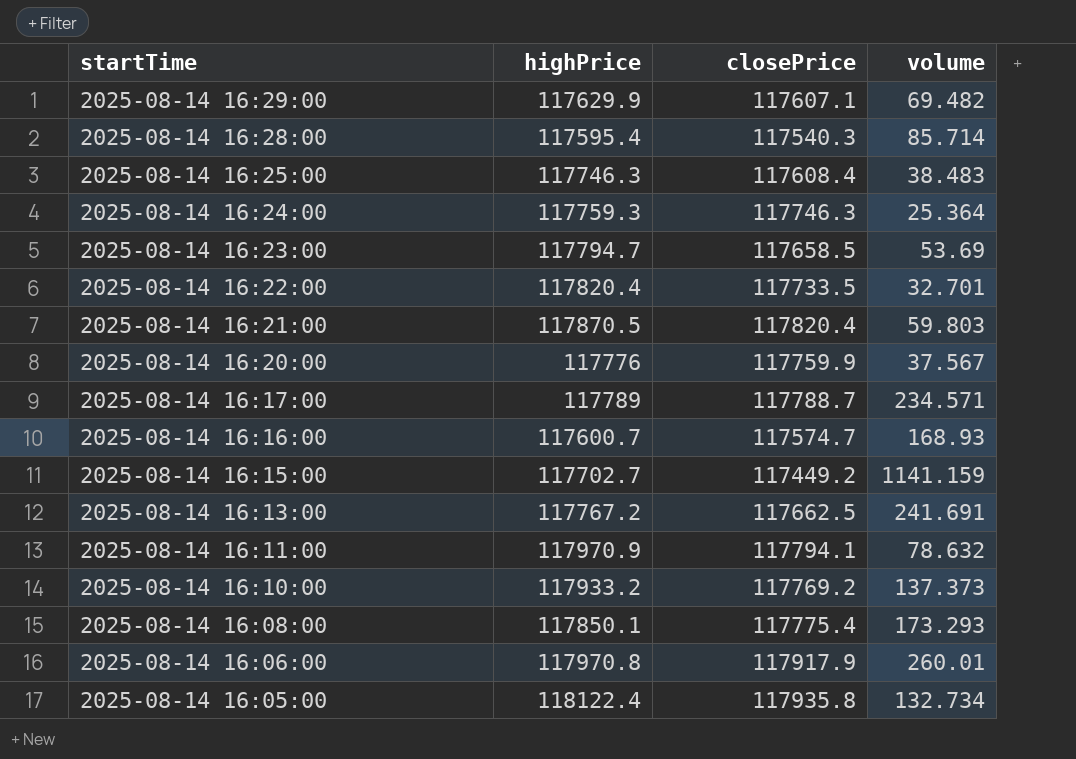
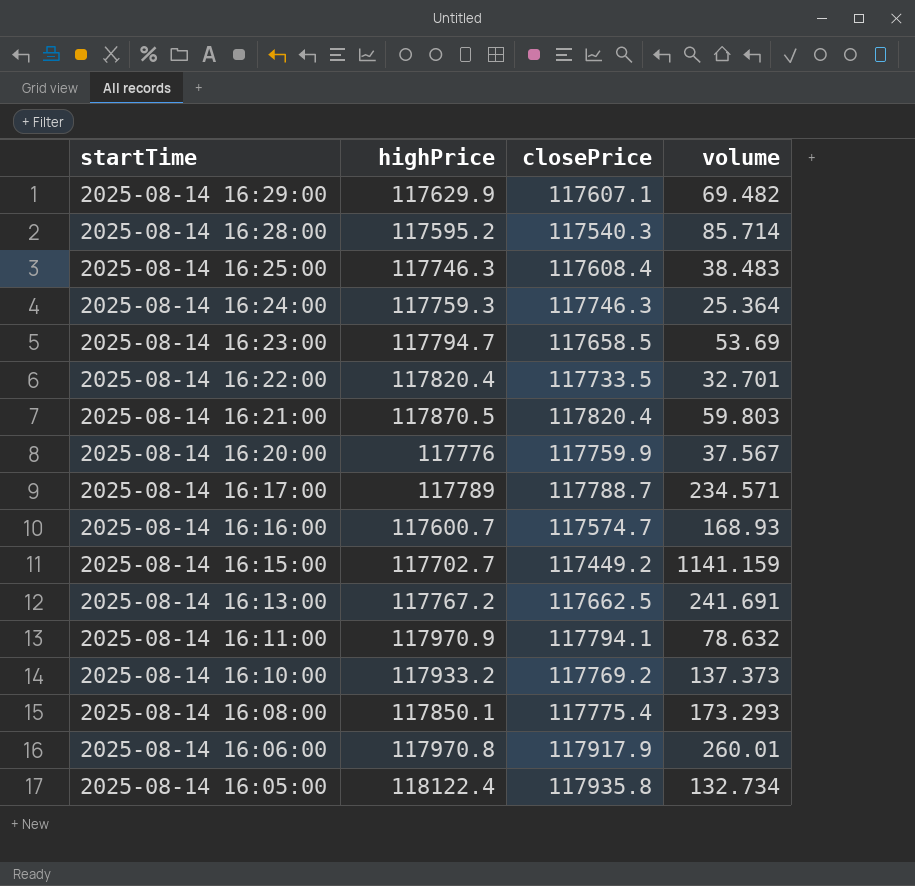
2025-08-14 16:28:00 | highPrice: 117595.4 -> 117595.2

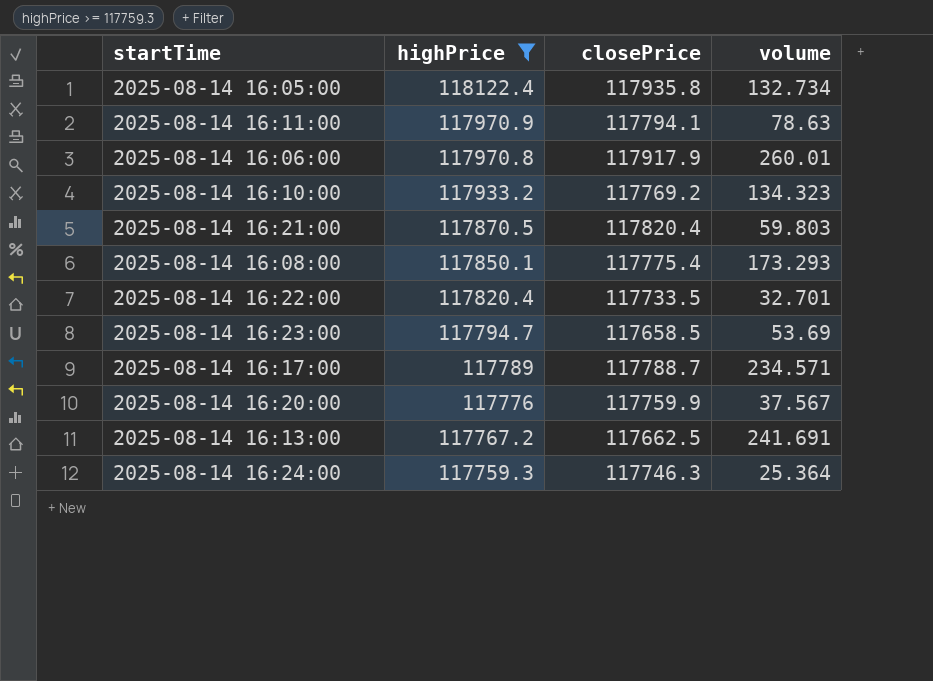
filter: none -> highPrice >= 117759.3
row order: startTime descending -> highPrice descending
2025-08-14 16:11:00 | volume: 78.632 -> 78.63
2025-08-14 16:10:00 | volume: 137.373 -> 134.323

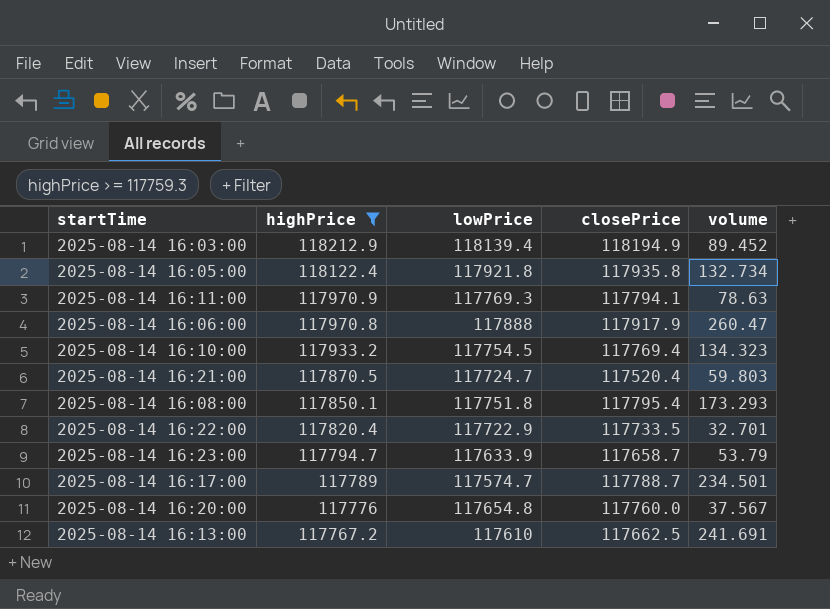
column lowPrice | position: none -> 3
row 2025-08-14 16:24:00: 117759.3 | 117746.3 | 25.364 -> none
row 2025-08-14 16:03:00: none -> 118212.9 | 118139.4 | 118194.9 | 89.452
2025-08-14 16:06:00 | volume: 260.01 -> 260.47
2025-08-14 16:10:00 | closePrice: 117769.2 -> 117769.4
2025-08-14 16:21:00 | closePrice: 117820.4 -> 117520.4
2025-08-14 16:08:00 | closePrice: 117775.4 -> 117795.4
2025-08-14 16:23:00 | closePrice: 117658.5 -> 117658.7
2025-08-14 16:23:00 | volume: 53.69 -> 53.79
2025-08-14 16:17:00 | volume: 234.571 -> 234.501
2025-08-14 16:20:00 | closePrice: 117759.9 -> 117760.0

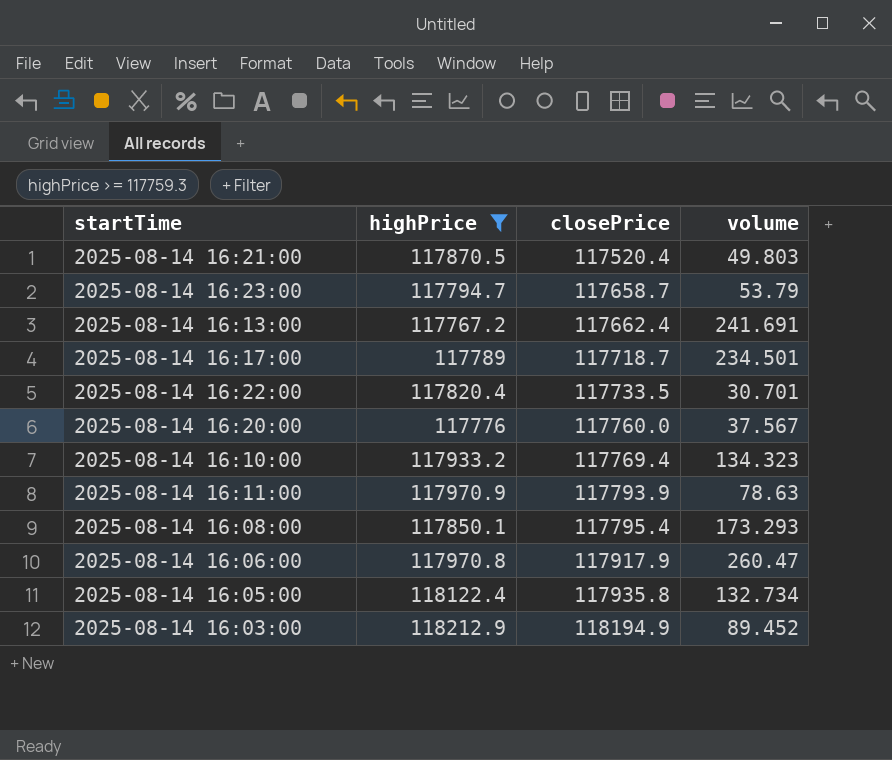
row order: highPrice descending -> closePrice ascending
column lowPrice | position: 3 -> none
2025-08-14 16:21:00 | volume: 59.803 -> 49.803
2025-08-14 16:13:00 | closePrice: 117662.5 -> 117662.4
2025-08-14 16:17:00 | closePrice: 117788.7 -> 117718.7
2025-08-14 16:22:00 | volume: 32.701 -> 30.701
2025-08-14 16:11:00 | closePrice: 117794.1 -> 117793.9

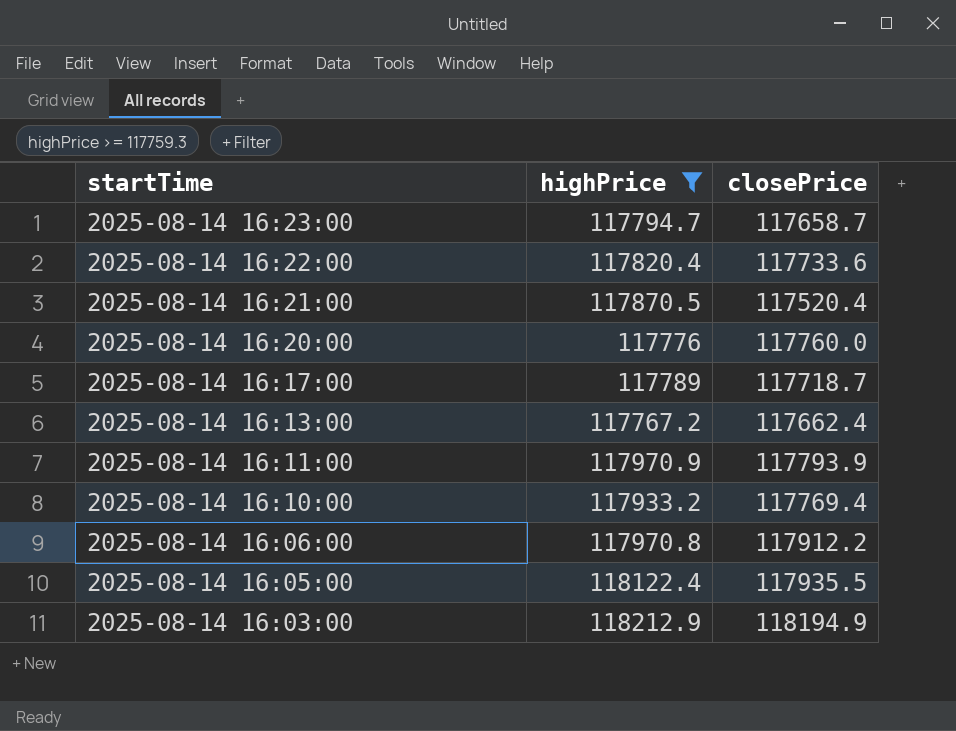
row order: closePrice ascending -> startTime descending
column volume | position: 4 -> none
row 2025-08-14 16:08:00: 117850.1 | 117795.4 | 173.293 -> none
2025-08-14 16:22:00 | closePrice: 117733.5 -> 117733.6
2025-08-14 16:06:00 | closePrice: 117917.9 -> 117912.2
2025-08-14 16:05:00 | closePrice: 117935.8 -> 117935.5

